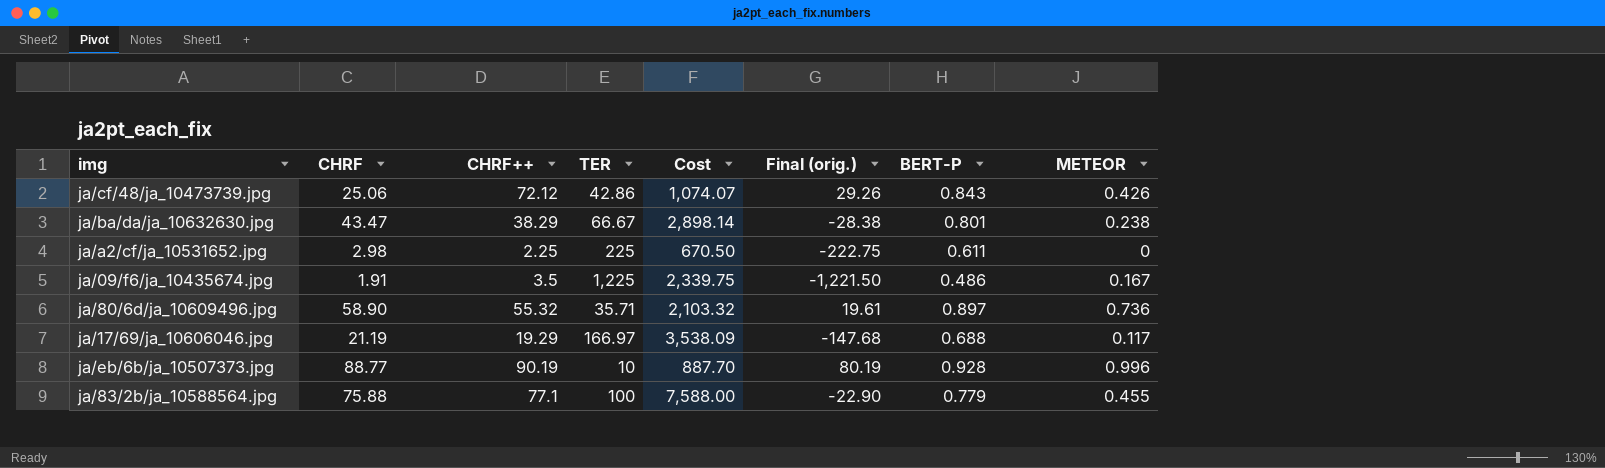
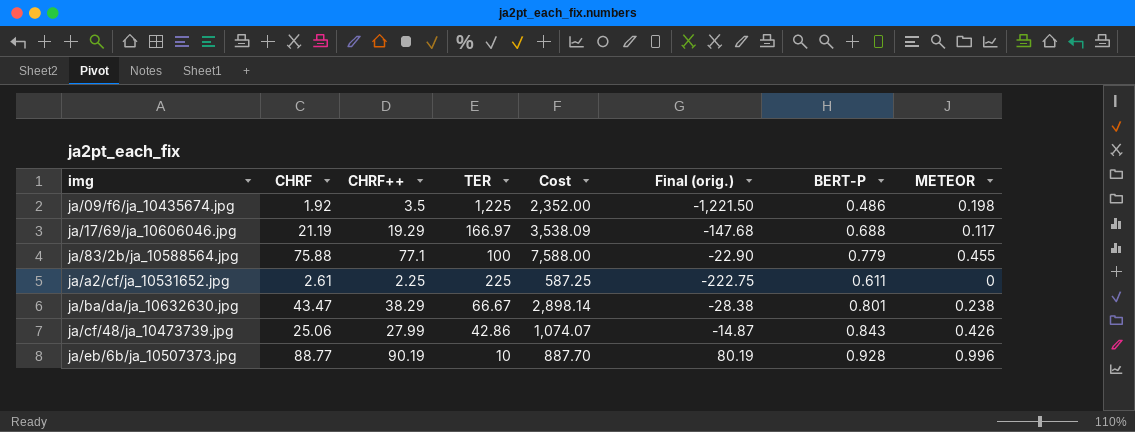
row order: none -> img ascending
row ja/80/6d/ja_10609496.jpg: 58.90 | 55.32 | 35.71 | 2,103.32 | 19.61 | 0.897 | 0.736 -> none
ja/09/f6/ja_10435674.jpg | CHRF: 1.91 -> 1.92
ja/09/f6/ja_10435674.jpg | Cost: 2,339.75 -> 2,352.00
ja/09/f6/ja_10435674.jpg | METEOR: 0.167 -> 0.198
ja/a2/cf/ja_10531652.jpg | CHRF: 2.98 -> 2.61
ja/a2/cf/ja_10531652.jpg | Cost: 670.50 -> 587.25
ja/cf/48/ja_10473739.jpg | CHRF++: 72.12 -> 27.99
ja/cf/48/ja_10473739.jpg | Final (orig.): 29.26 -> -14.87

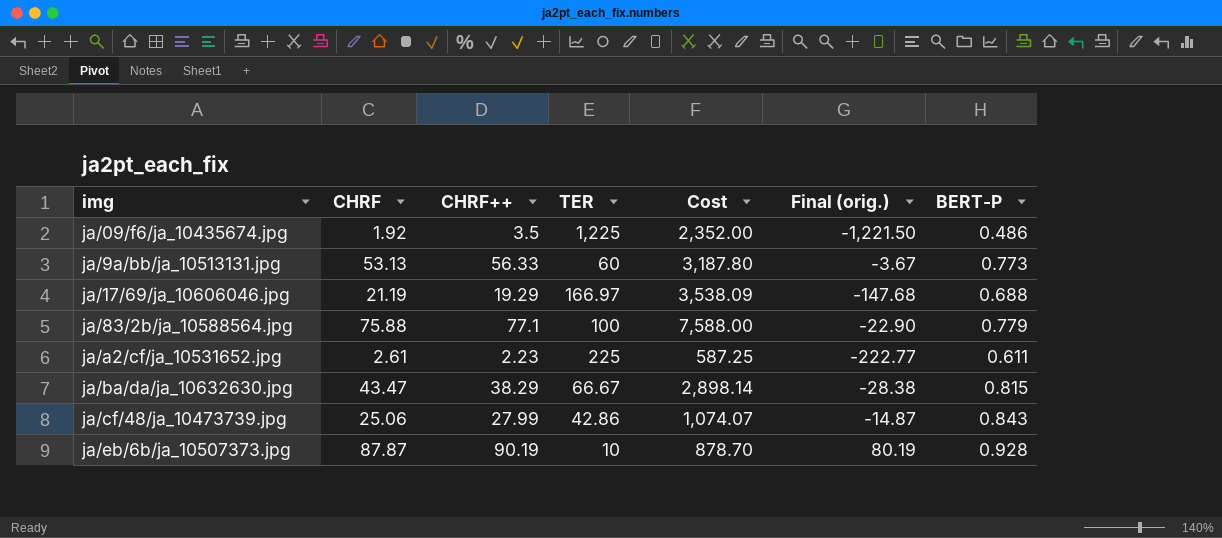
column METEOR | position: 8 -> none
row ja/9a/bb/ja_10513131.jpg: none -> 53.13 | 56.33 | 60 | 3,187.80 | -3.67 | 0.773
ja/a2/cf/ja_10531652.jpg | CHRF++: 2.25 -> 2.23
ja/a2/cf/ja_10531652.jpg | Final (orig.): -222.75 -> -222.77
ja/ba/da/ja_10632630.jpg | BERT-P: 0.801 -> 0.815
ja/eb/6b/ja_10507373.jpg | CHRF: 88.77 -> 87.87
ja/eb/6b/ja_10507373.jpg | Cost: 887.70 -> 878.70

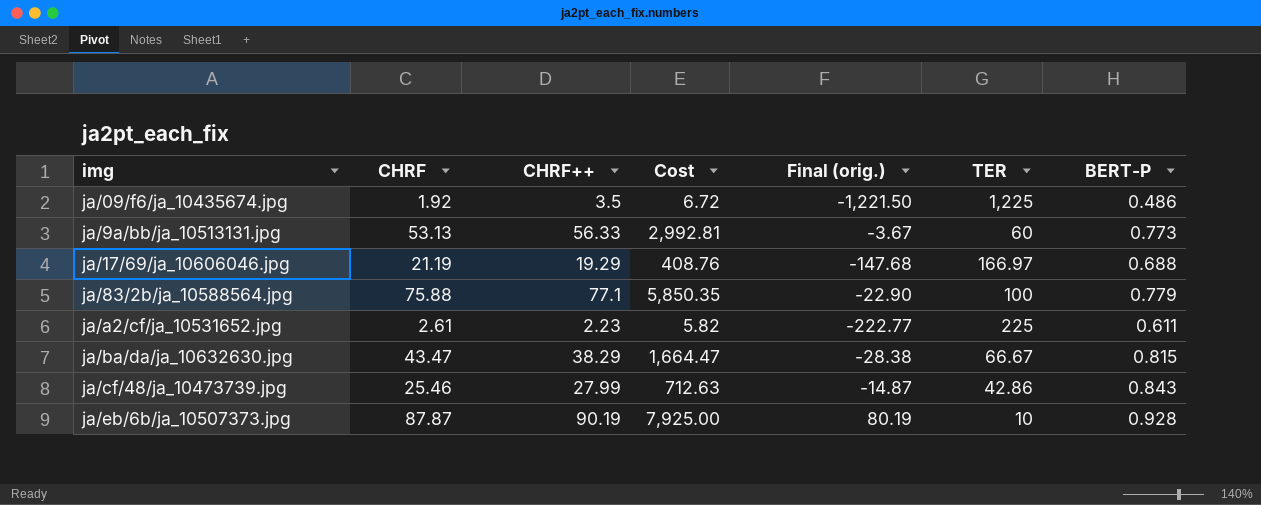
column Cost | formula: [CHRF] * [TER] -> [CHRF] * [CHRF++]
column TER | position: 4 -> 6
ja/cf/48/ja_10473739.jpg | CHRF: 25.06 -> 25.46

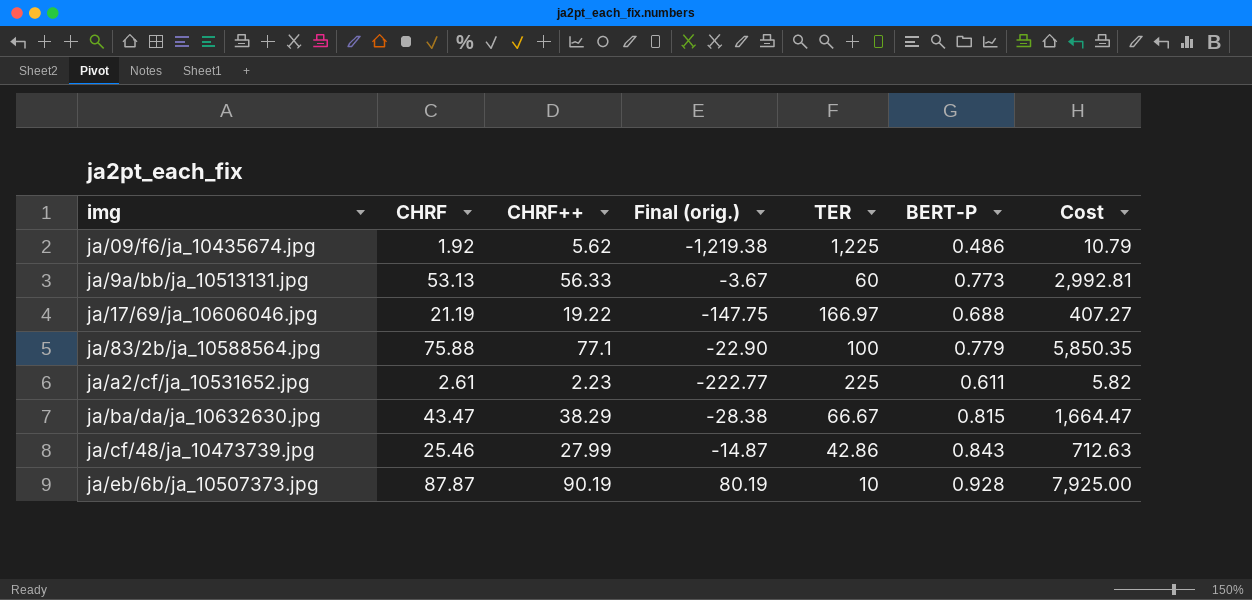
column Cost | position: 4 -> 7
ja/09/f6/ja_10435674.jpg | CHRF++: 3.5 -> 5.62
ja/09/f6/ja_10435674.jpg | Final (orig.): -1,221.50 -> -1,219.38
ja/09/f6/ja_10435674.jpg | Cost: 6.72 -> 10.79
ja/17/69/ja_10606046.jpg | CHRF++: 19.29 -> 19.22
ja/17/69/ja_10606046.jpg | Final (orig.): -147.68 -> -147.75
ja/17/69/ja_10606046.jpg | Cost: 408.76 -> 407.27

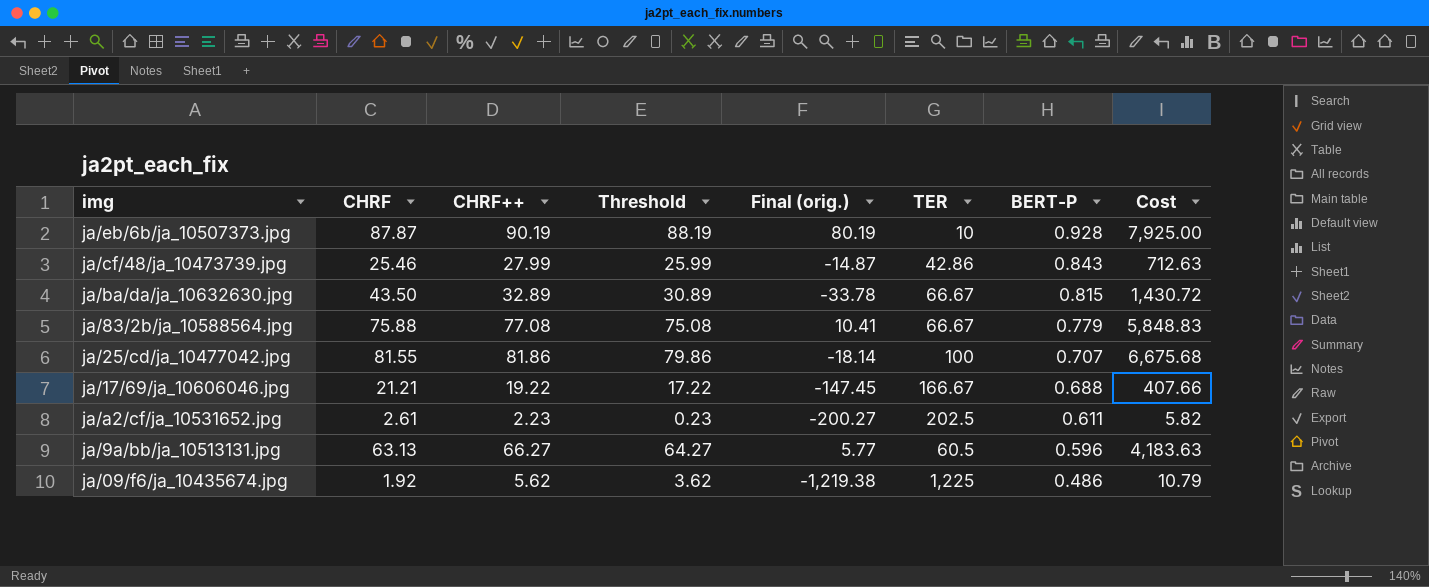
row order: img ascending -> BERT-P descending
column Threshold | formula: none -> [CHRF++] - 2
ja/ba/da/ja_10632630.jpg | CHRF: 43.47 -> 43.50
ja/ba/da/ja_10632630.jpg | CHRF++: 38.29 -> 32.89
ja/ba/da/ja_10632630.jpg | Final (orig.): -28.38 -> -33.78
ja/ba/da/ja_10632630.jpg | Cost: 1,664.47 -> 1,430.72
ja/83/2b/ja_10588564.jpg | CHRF++: 77.1 -> 77.08
ja/83/2b/ja_10588564.jpg | Final (orig.): -22.90 -> 10.41
ja/83/2b/ja_10588564.jpg | TER: 100 -> 66.67
ja/83/2b/ja_10588564.jpg | Cost: 5,850.35 -> 5,848.83
row ja/25/cd/ja_10477042.jpg: none -> 81.55 | 81.86 | 79.86 | -18.14 | 100 | 0.707 | 6,675.68
ja/17/69/ja_10606046.jpg | CHRF: 21.19 -> 21.21
ja/17/69/ja_10606046.jpg | Final (orig.): -147.75 -> -147.45
ja/17/69/ja_10606046.jpg | TER: 166.97 -> 166.67
ja/17/69/ja_10606046.jpg | Cost: 407.27 -> 407.66
ja/a2/cf/ja_10531652.jpg | Final (orig.): -222.77 -> -200.27
ja/a2/cf/ja_10531652.jpg | TER: 225 -> 202.5
ja/9a/bb/ja_10513131.jpg | CHRF: 53.13 -> 63.13
ja/9a/bb/ja_10513131.jpg | CHRF++: 56.33 -> 66.27
ja/9a/bb/ja_10513131.jpg | Final (orig.): -3.67 -> 5.77
ja/9a/bb/ja_10513131.jpg | TER: 60 -> 60.5
ja/9a/bb/ja_10513131.jpg | BERT-P: 0.773 -> 0.596
ja/9a/bb/ja_10513131.jpg | Cost: 2,992.81 -> 4,183.63

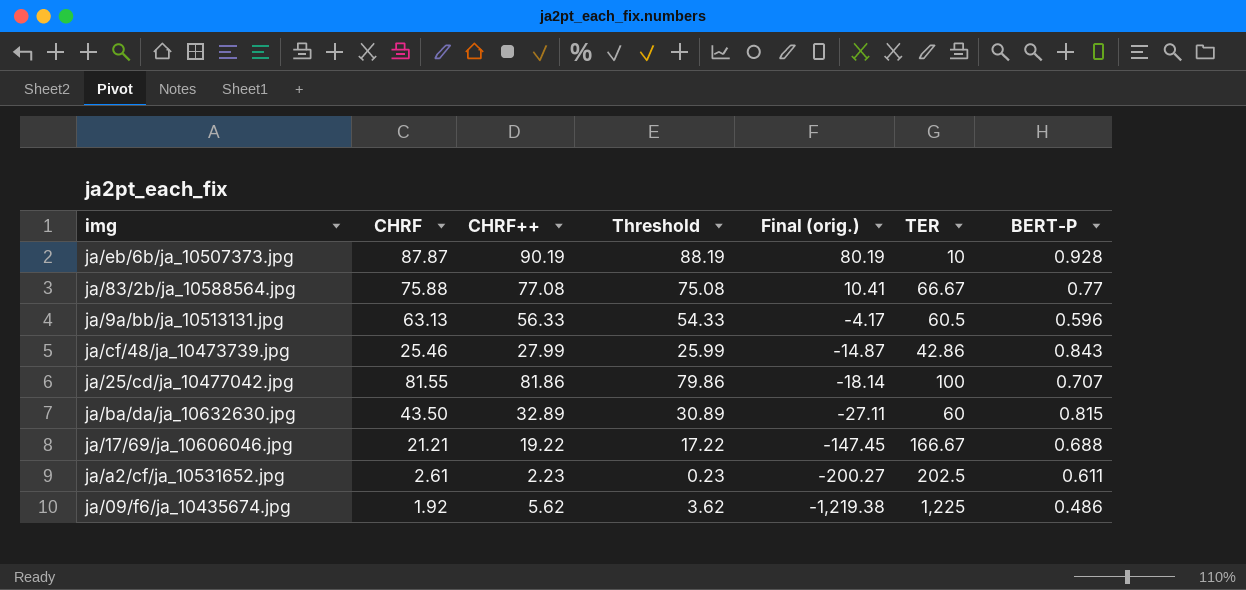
row order: BERT-P descending -> Final (orig.) descending
column Cost | formula: [CHRF] * [CHRF++] -> none
ja/83/2b/ja_10588564.jpg | BERT-P: 0.779 -> 0.77
ja/9a/bb/ja_10513131.jpg | CHRF++: 66.27 -> 56.33
ja/9a/bb/ja_10513131.jpg | Threshold: 64.27 -> 54.33
ja/9a/bb/ja_10513131.jpg | Final (orig.): 5.77 -> -4.17
ja/ba/da/ja_10632630.jpg | Final (orig.): -33.78 -> -27.11
ja/ba/da/ja_10632630.jpg | TER: 66.67 -> 60

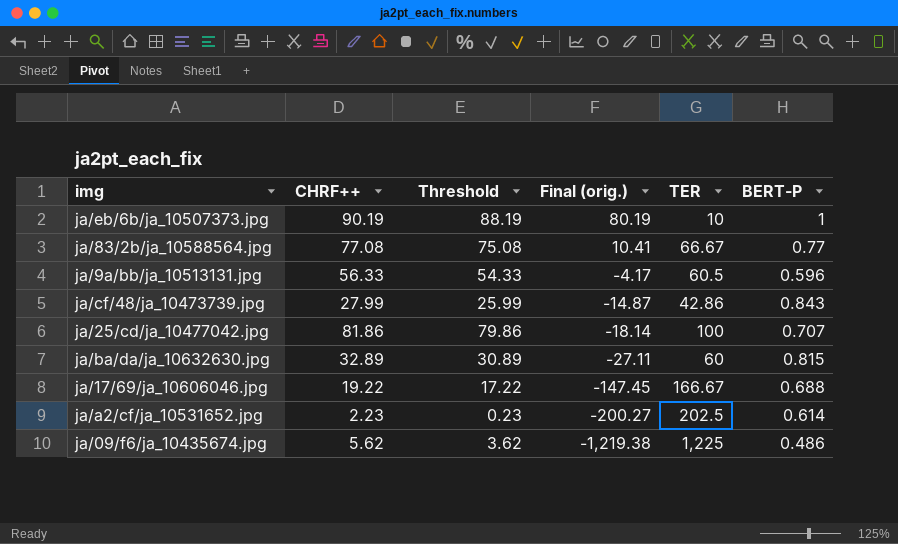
column CHRF | position: 2 -> none
ja/eb/6b/ja_10507373.jpg | BERT-P: 0.928 -> 1
ja/a2/cf/ja_10531652.jpg | BERT-P: 0.611 -> 0.614

